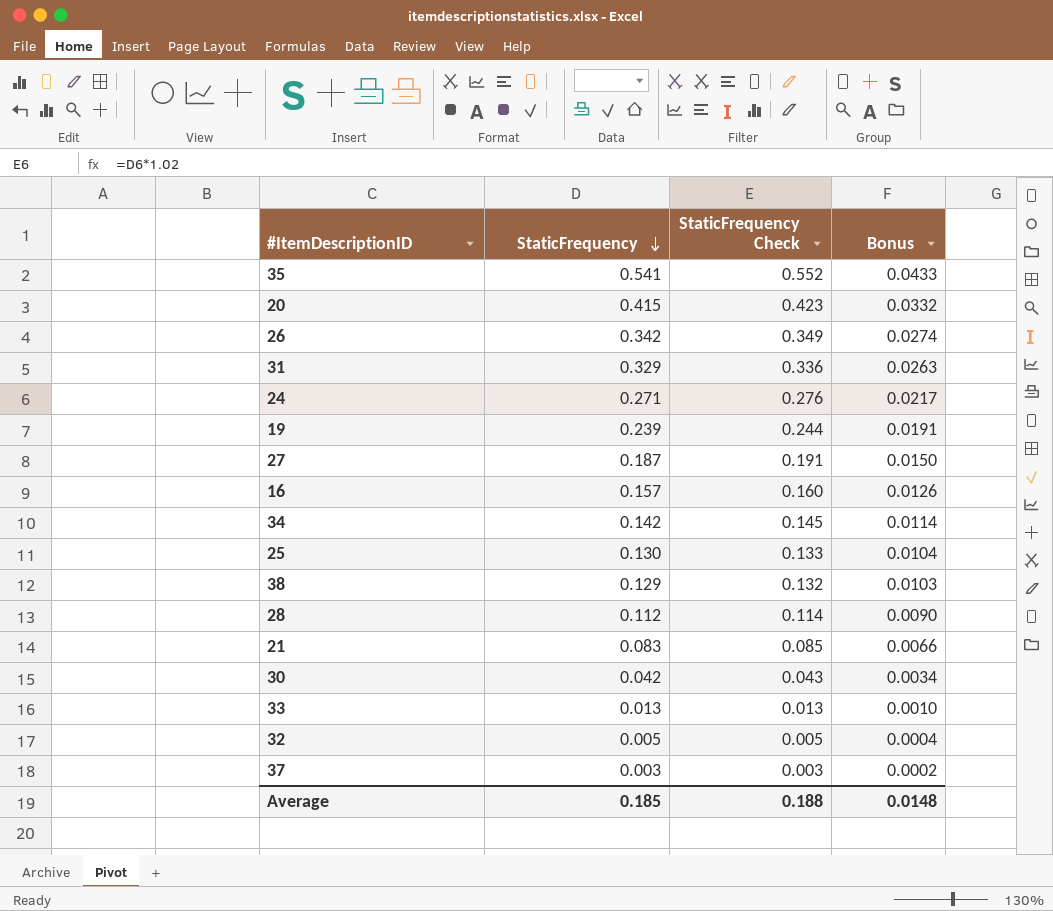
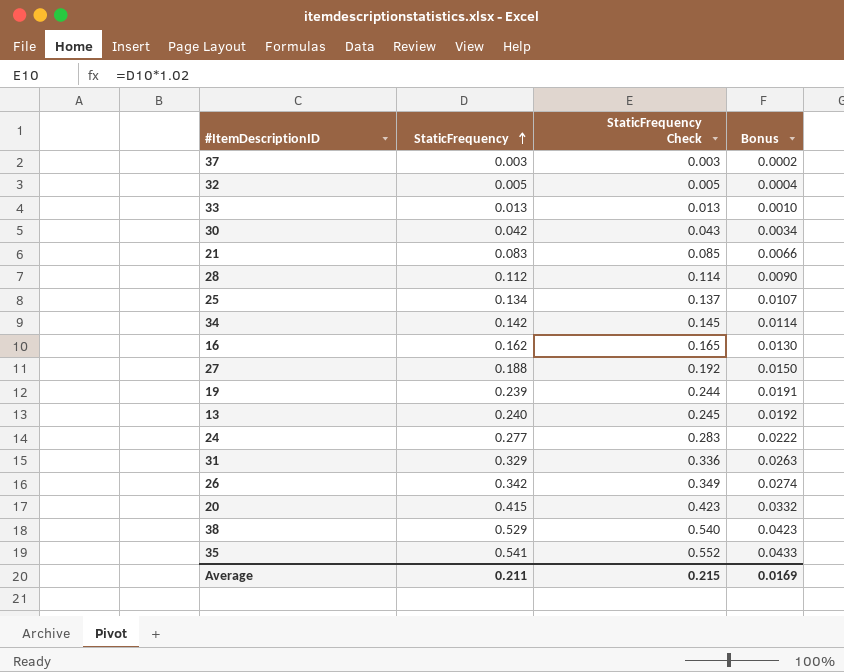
row order: StaticFrequency descending -> StaticFrequency ascending
25 | StaticFrequency: 0.130 -> 0.134
25 | StaticFrequency Check: 0.133 -> 0.137
25 | Bonus: 0.0104 -> 0.0107
16 | StaticFrequency: 0.157 -> 0.162
16 | StaticFrequency Check: 0.160 -> 0.165
16 | Bonus: 0.0126 -> 0.0130
27 | StaticFrequency: 0.187 -> 0.188
27 | StaticFrequency Check: 0.191 -> 0.192
row 13: none -> 0.240 | 0.245 | 0.0192
24 | StaticFrequency: 0.271 -> 0.277
24 | StaticFrequency Check: 0.276 -> 0.283
24 | Bonus: 0.0217 -> 0.0222
38 | StaticFrequency: 0.129 -> 0.529
38 | StaticFrequency Check: 0.132 -> 0.540
38 | Bonus: 0.0103 -> 0.0423
Average | StaticFrequency: 0.185 -> 0.211
Average | StaticFrequency Check: 0.188 -> 0.215
Average | Bonus: 0.0148 -> 0.0169

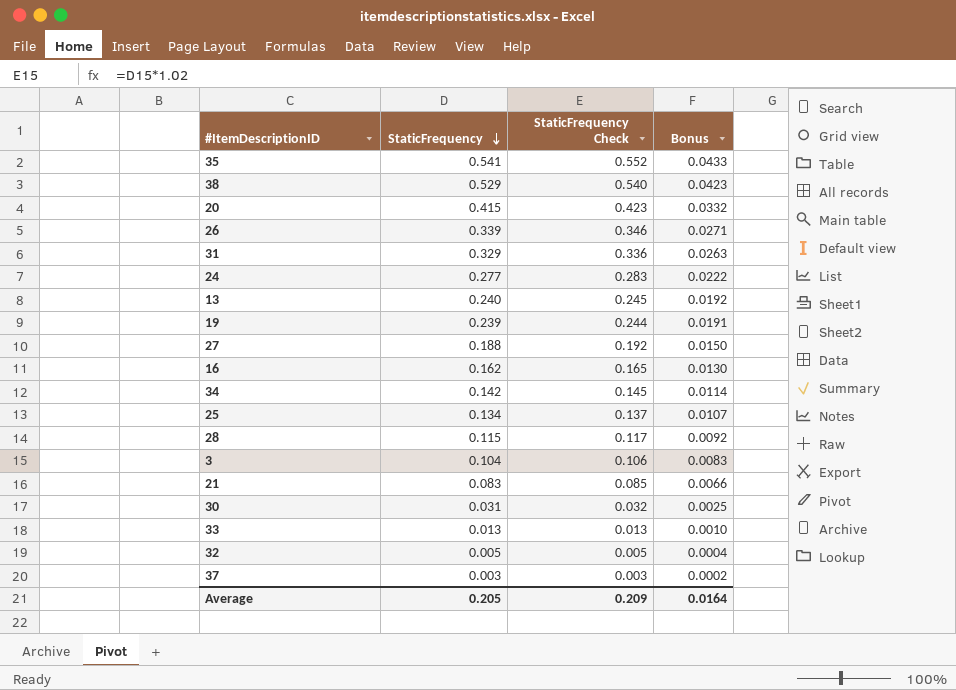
row order: StaticFrequency ascending -> StaticFrequency descending
26 | StaticFrequency: 0.342 -> 0.339
26 | StaticFrequency Check: 0.349 -> 0.346
26 | Bonus: 0.0274 -> 0.0271
28 | StaticFrequency: 0.112 -> 0.115
28 | StaticFrequency Check: 0.114 -> 0.117
28 | Bonus: 0.0090 -> 0.0092
row 3: none -> 0.104 | 0.106 | 0.0083
30 | StaticFrequency: 0.042 -> 0.031
30 | StaticFrequency Check: 0.043 -> 0.032
30 | Bonus: 0.0034 -> 0.0025
Average | StaticFrequency: 0.211 -> 0.205
Average | StaticFrequency Check: 0.215 -> 0.209
Average | Bonus: 0.0169 -> 0.0164

